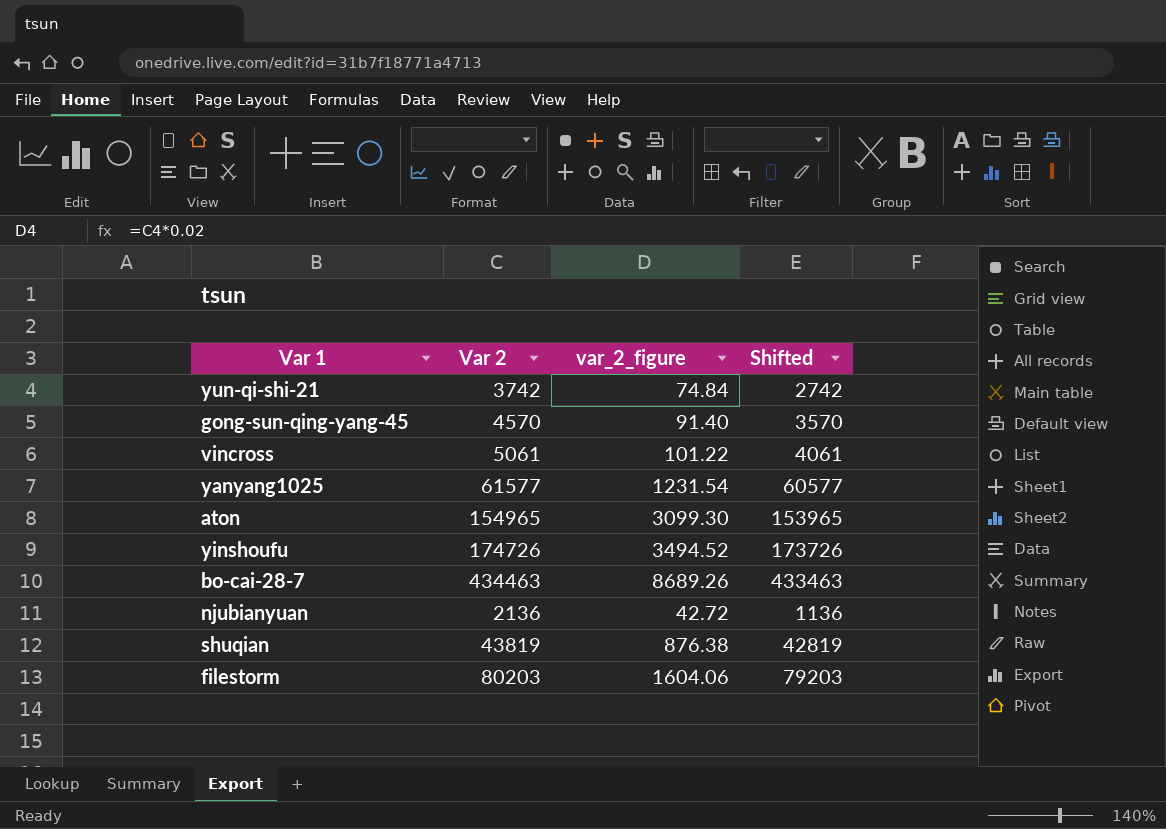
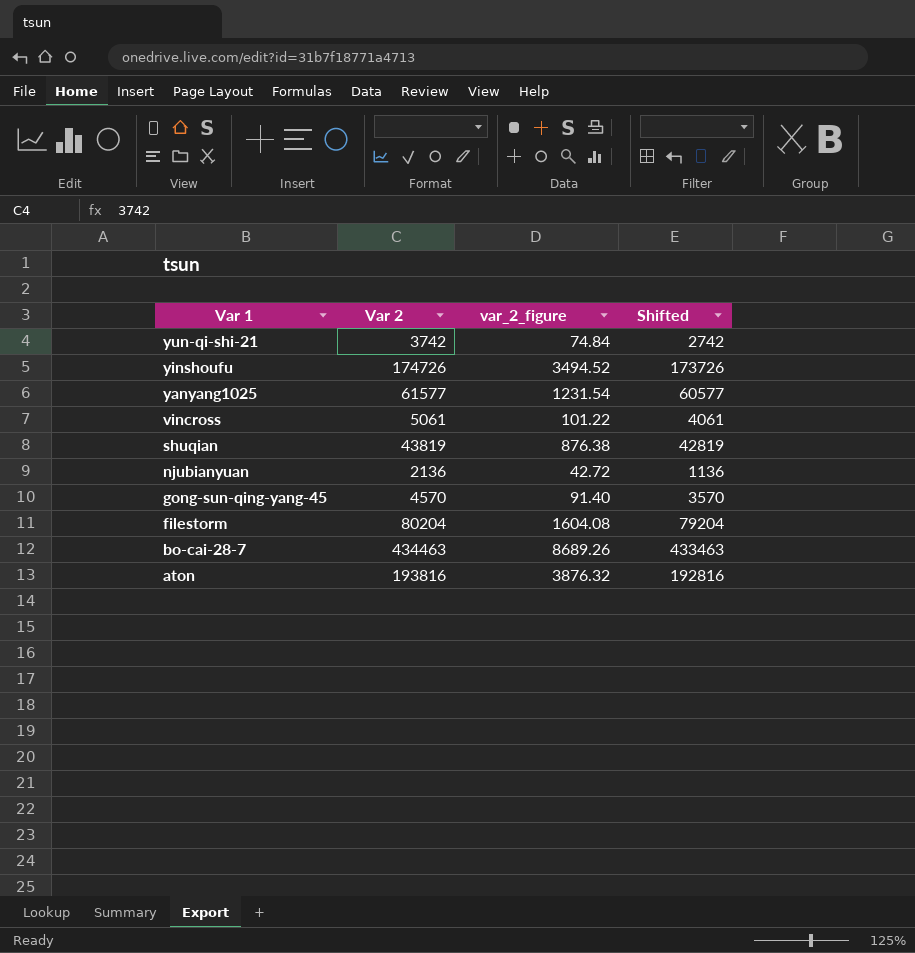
row order: none -> Var 1 descending
filestorm | Var 2: 80203 -> 80204
filestorm | var_2_figure: 1604.06 -> 1604.08
filestorm | Shifted: 79203 -> 79204
aton | Var 2: 154965 -> 193816
aton | var_2_figure: 3099.30 -> 3876.32
aton | Shifted: 153965 -> 192816

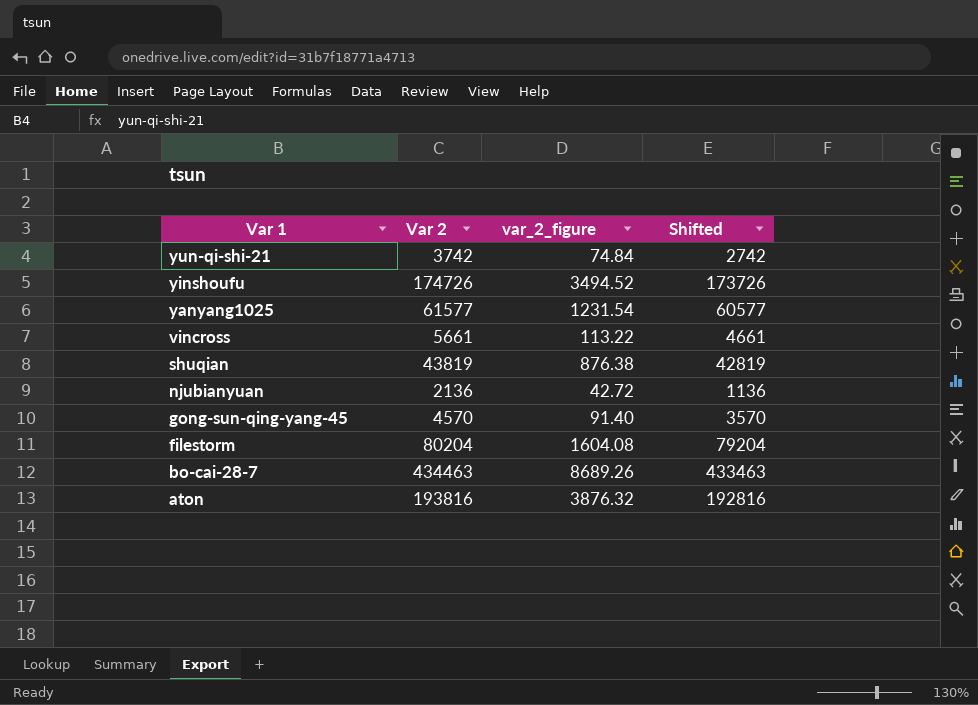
vincross | Var 2: 5061 -> 5661
vincross | var_2_figure: 101.22 -> 113.22
vincross | Shifted: 4061 -> 4661

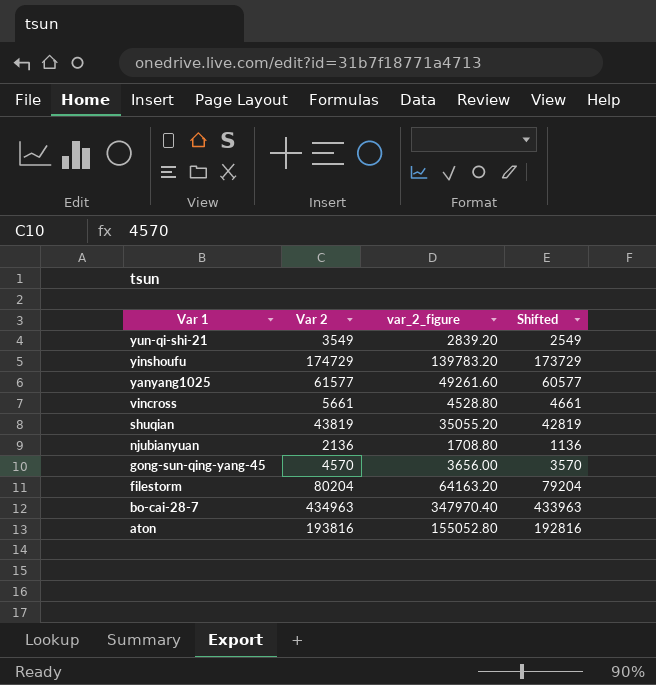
column var_2_figure | formula: [Var 2] * 0.02 -> [Var 2] * 0.8
yun-qi-shi-21 | Var 2: 3742 -> 3549
yun-qi-shi-21 | Shifted: 2742 -> 2549
yinshoufu | Var 2: 174726 -> 174729
yinshoufu | Shifted: 173726 -> 173729
bo-cai-28-7 | Var 2: 434463 -> 434963
bo-cai-28-7 | Shifted: 433463 -> 433963

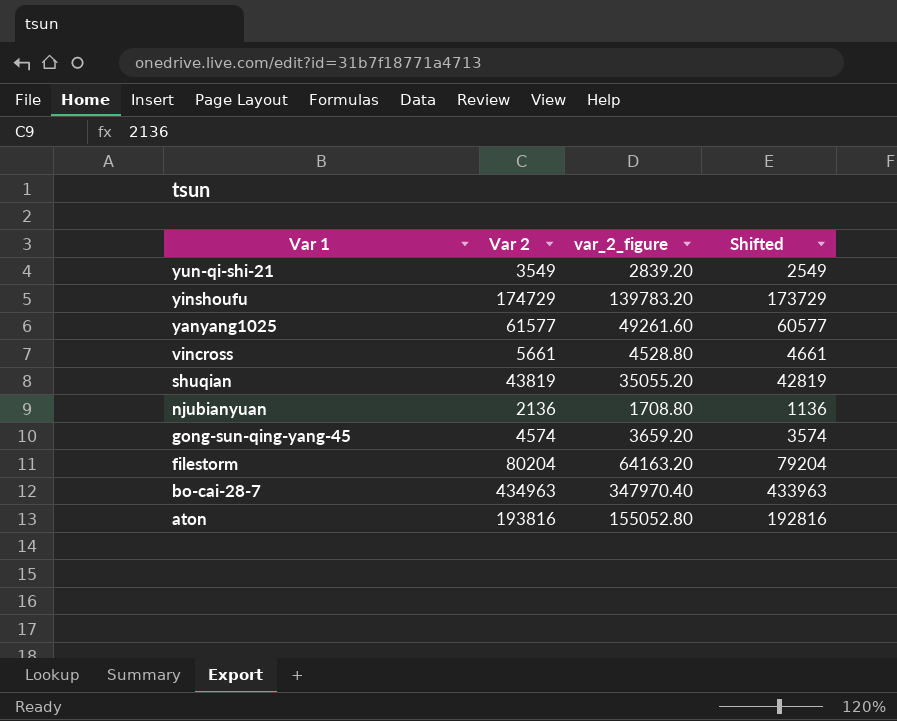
gong-sun-qing-yang-45 | Var 2: 4570 -> 4574
gong-sun-qing-yang-45 | var_2_figure: 3656.00 -> 3659.20
gong-sun-qing-yang-45 | Shifted: 3570 -> 3574

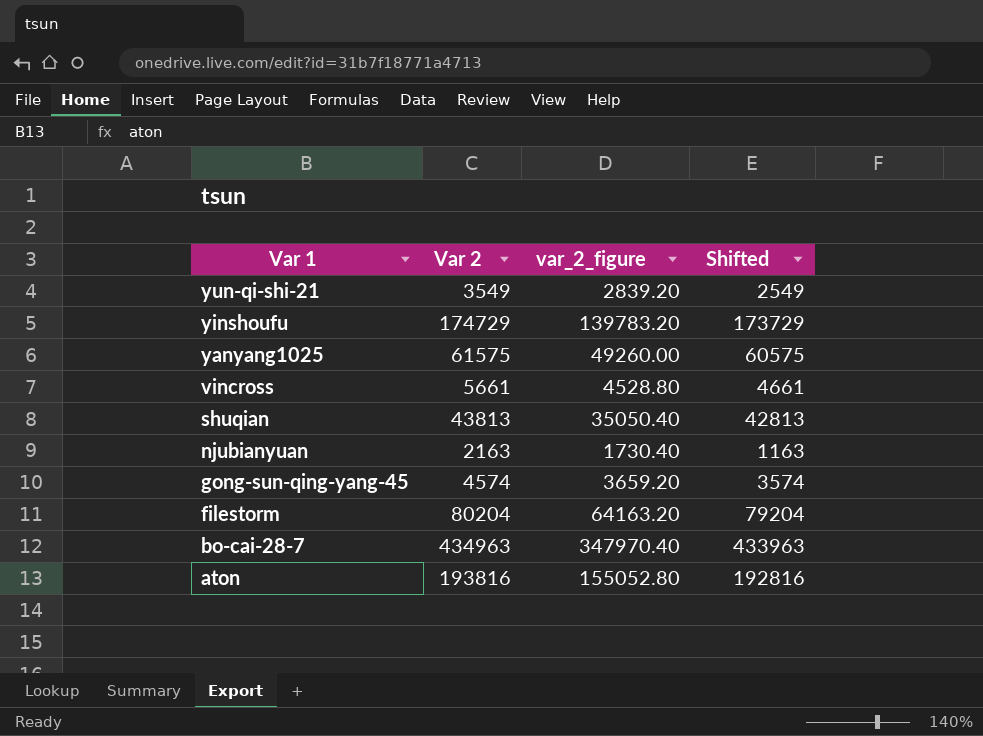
yanyang1025 | Var 2: 61577 -> 61575
yanyang1025 | var_2_figure: 49261.60 -> 49260.00
yanyang1025 | Shifted: 60577 -> 60575
shuqian | Var 2: 43819 -> 43813
shuqian | var_2_figure: 35055.20 -> 35050.40
shuqian | Shifted: 42819 -> 42813
njubianyuan | Var 2: 2136 -> 2163
njubianyuan | var_2_figure: 1708.80 -> 1730.40
njubianyuan | Shifted: 1136 -> 1163

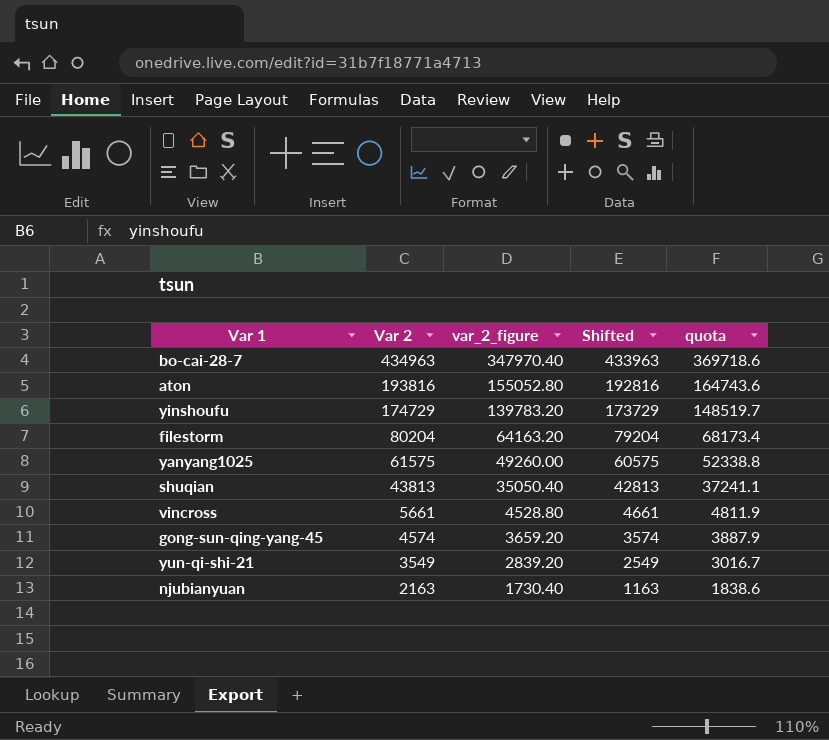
row order: Var 1 descending -> Var 2 descending
column quota | formula: none -> [Var 2] * 0.85

